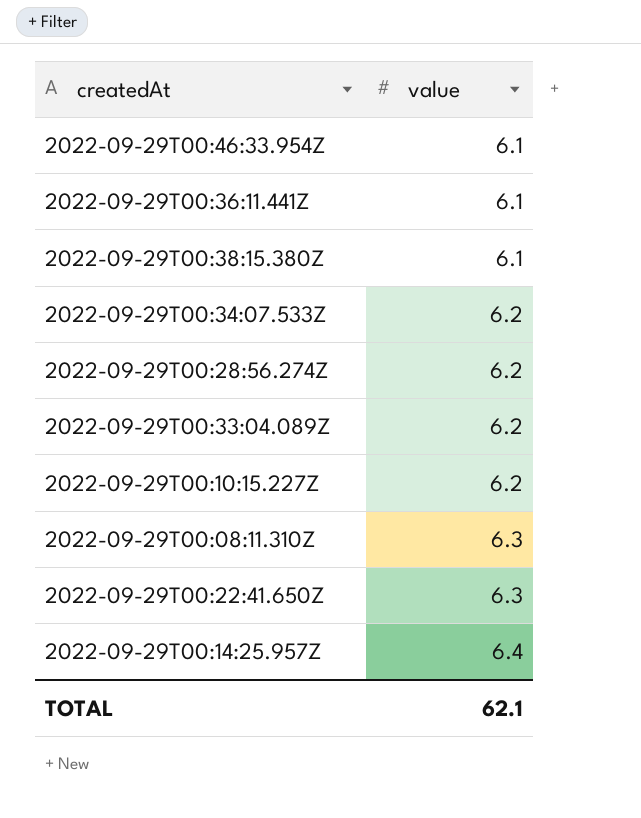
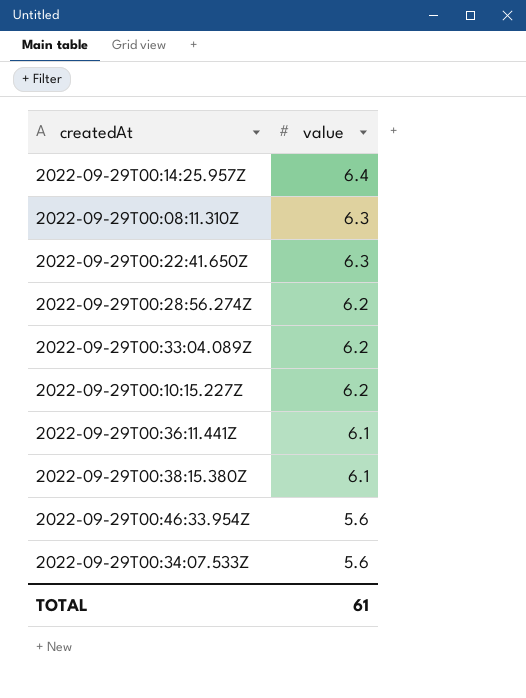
row order: value ascending -> value descending
2022-09-29T00:46:33.954Z | value: 6.1 -> 5.6
2022-09-29T00:34:07.533Z | value: 6.2 -> 5.6
TOTAL | value: 62.1 -> 61

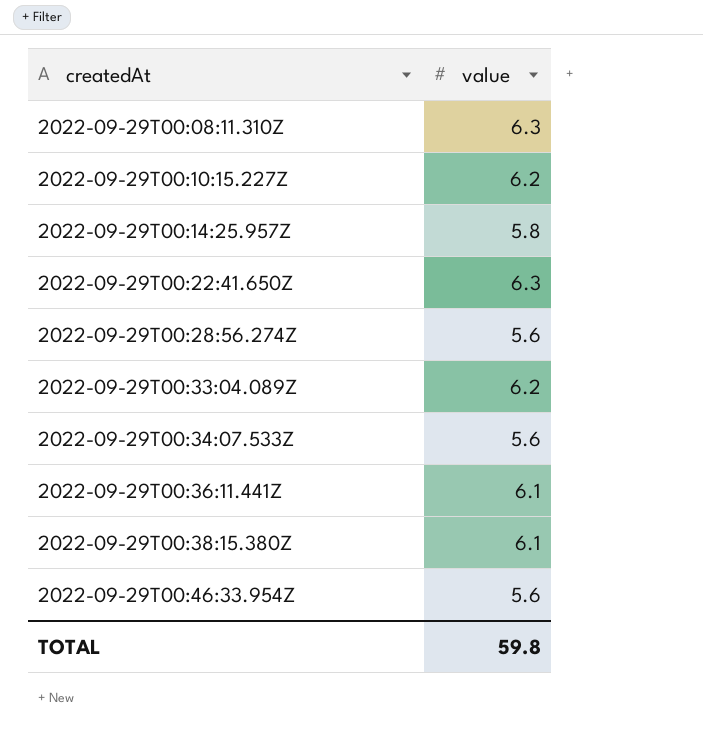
row order: value descending -> createdAt ascending
2022-09-29T00:14:25.957Z | value: 6.4 -> 5.8
2022-09-29T00:28:56.274Z | value: 6.2 -> 5.6
TOTAL | value: 61 -> 59.8

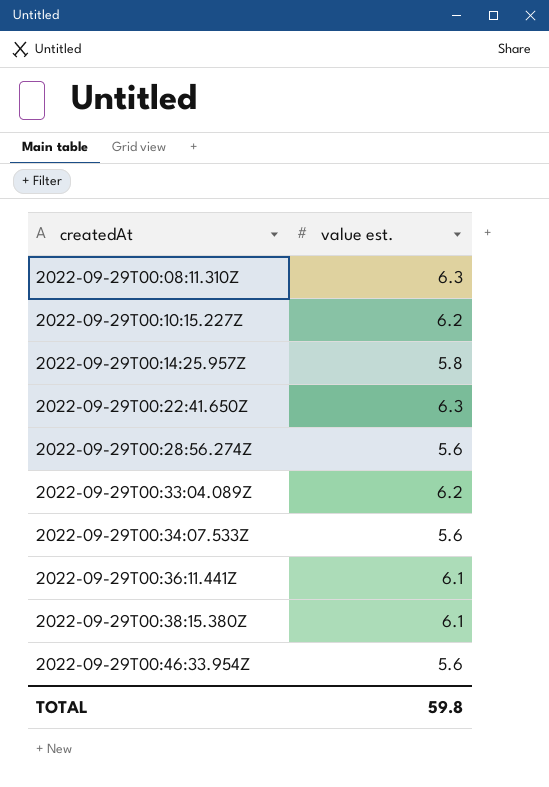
column name: value -> value est.

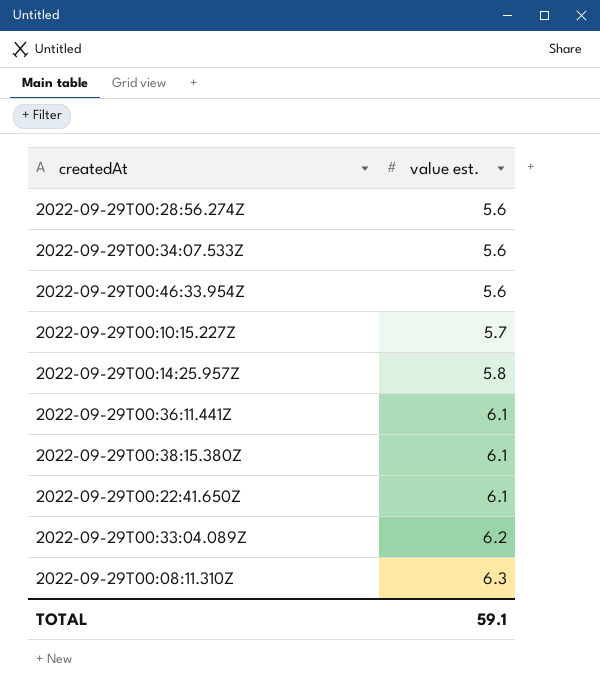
row order: createdAt ascending -> value est. ascending
2022-09-29T00:10:15.227Z | value est.: 6.2 -> 5.7
2022-09-29T00:22:41.650Z | value est.: 6.3 -> 6.1
TOTAL | value est.: 59.8 -> 59.1

